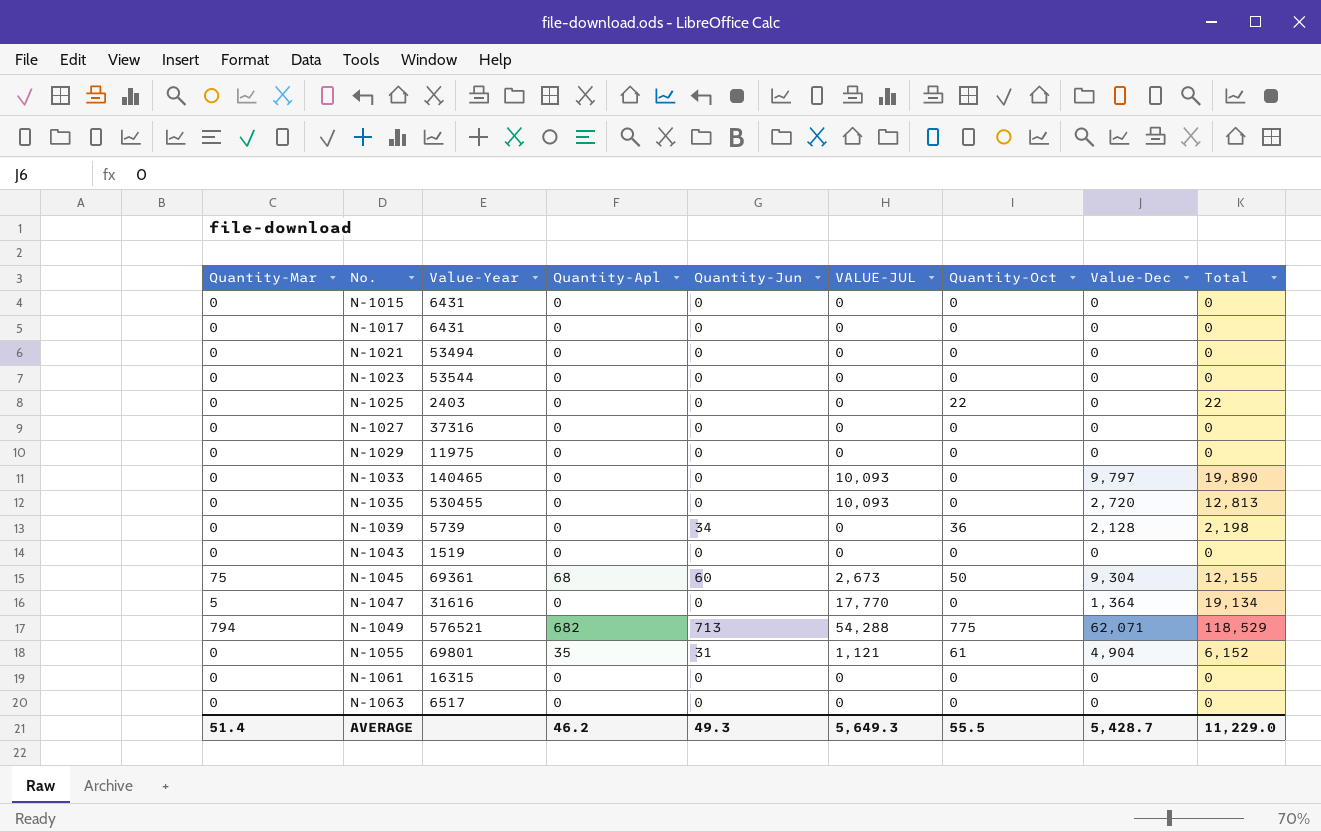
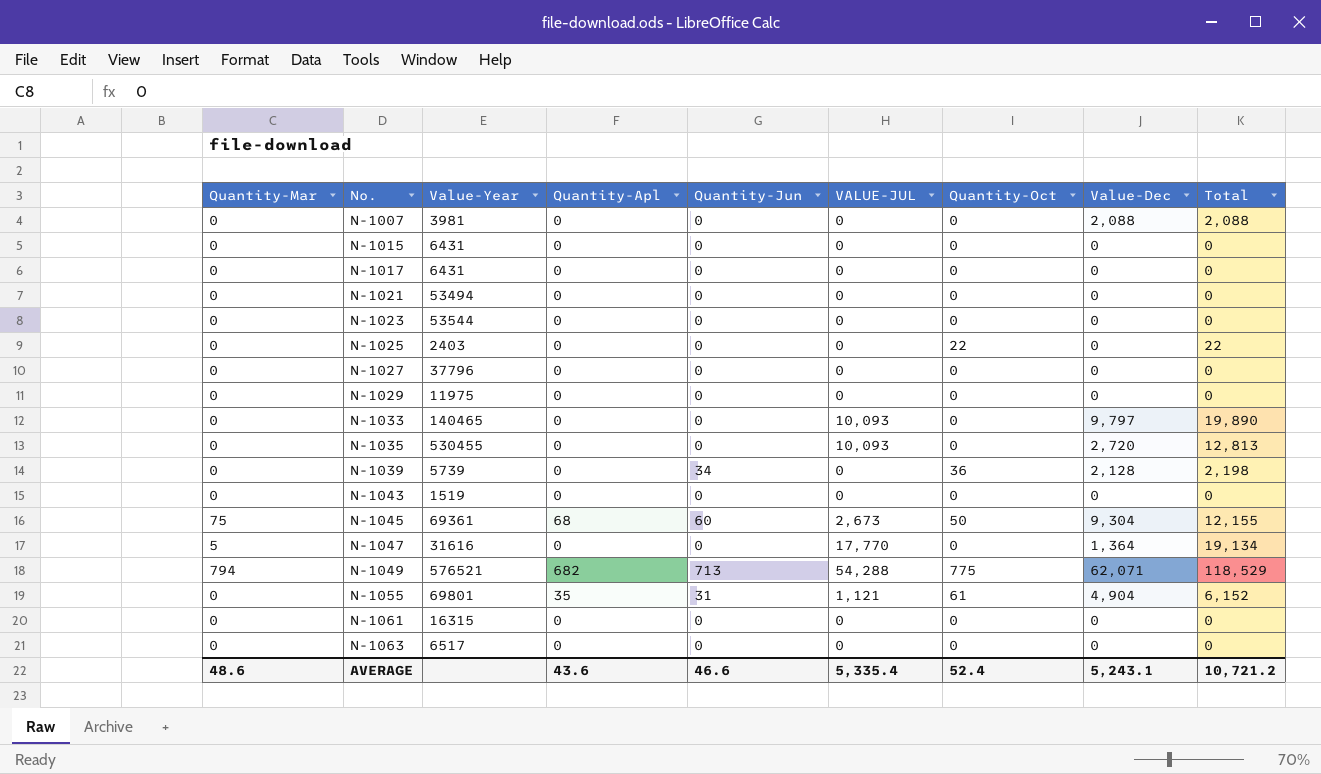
row N-1007: none -> 0 | 3981 | 0 | 0 | 0 | 0 | 2,088 | 2,088
N-1027 | Value-Year: 37316 -> 37796
AVERAGE | Quantity-Mar: 51.4 -> 48.6
AVERAGE | Quantity-Apl: 46.2 -> 43.6
AVERAGE | Quantity-Jun: 49.3 -> 46.6
AVERAGE | VALUE-JUL: 5,649.3 -> 5,335.4
AVERAGE | Quantity-Oct: 55.5 -> 52.4
AVERAGE | Value-Dec: 5,428.7 -> 5,243.1
AVERAGE | Total: 11,229.0 -> 10,721.2

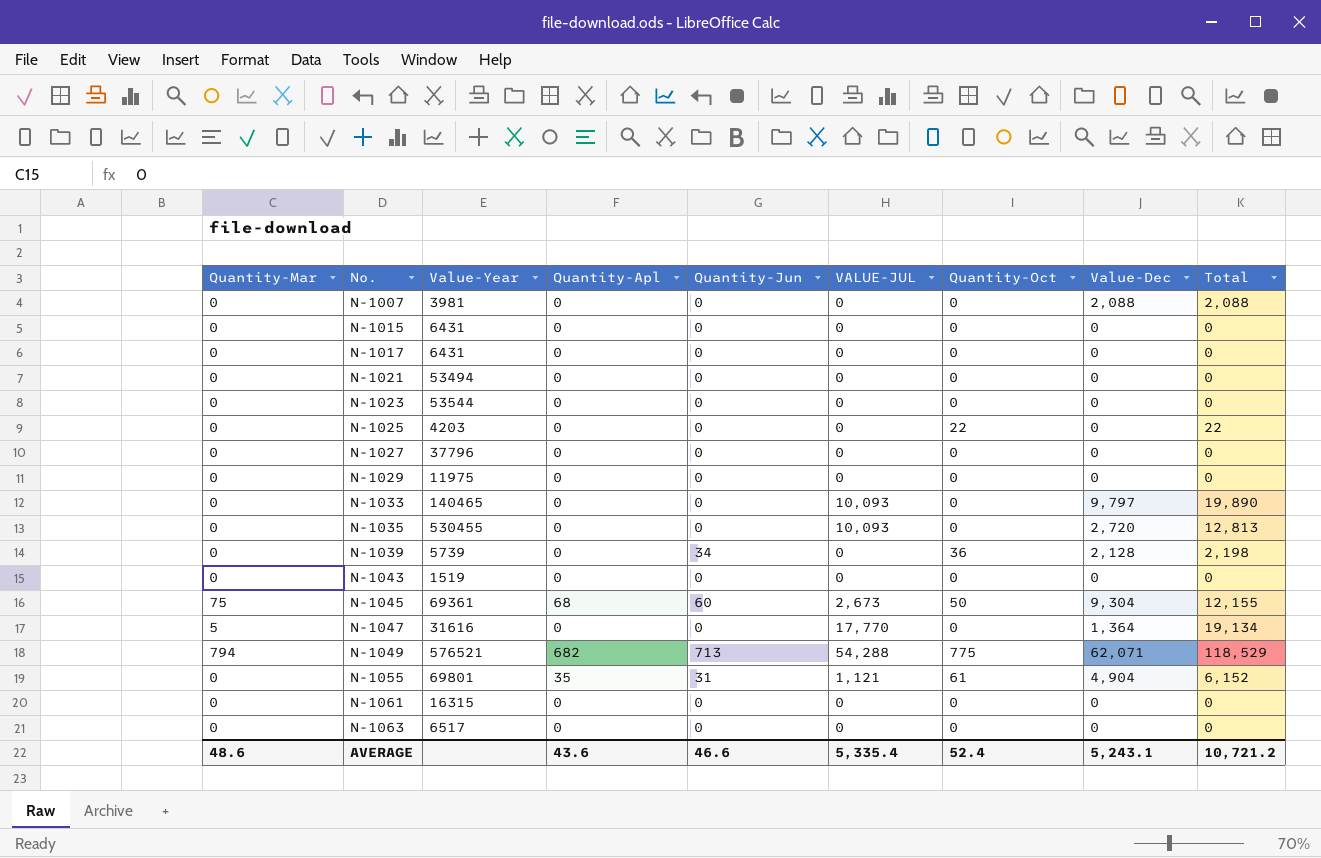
N-1025 | Value-Year: 2403 -> 4203

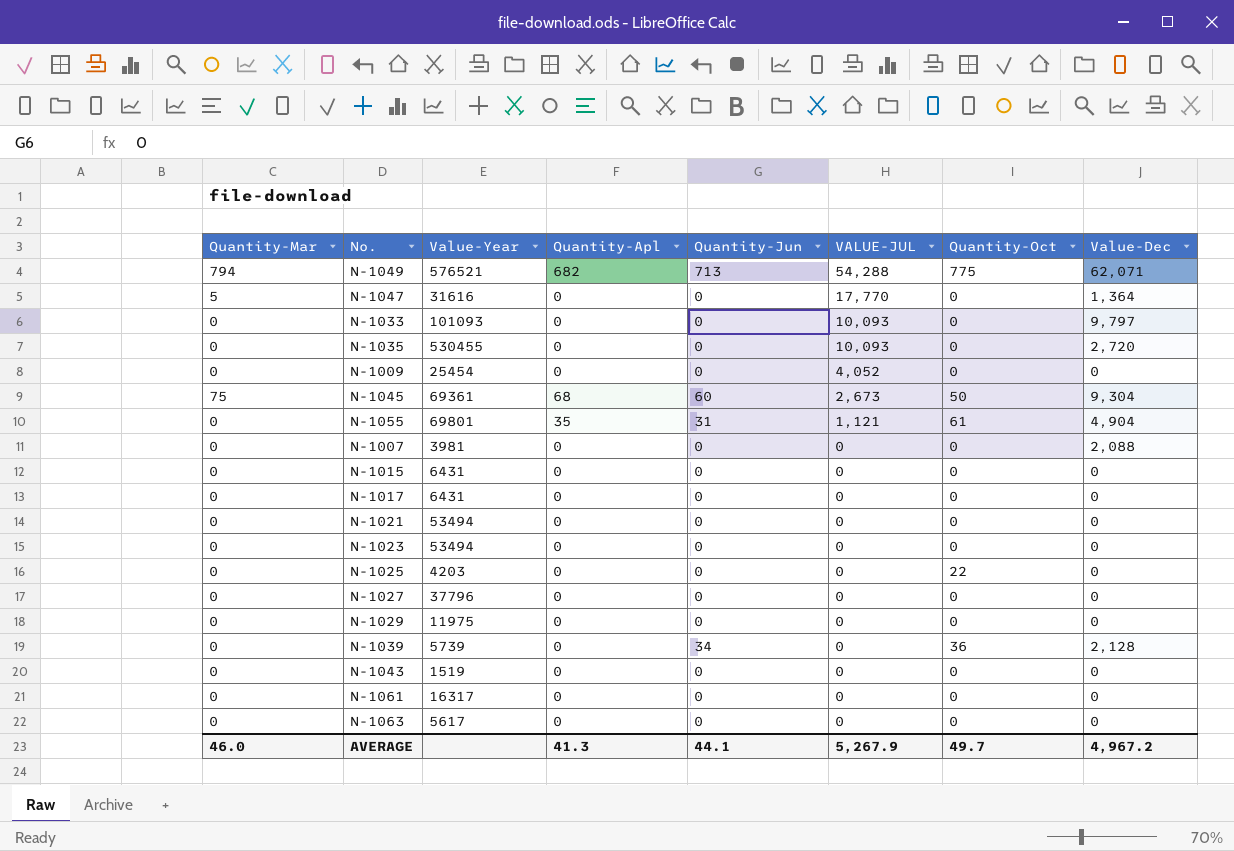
row order: No. ascending -> VALUE-JUL descending
column Total | formula: [Quantity-Apl] + [Quantity-Jun] + [VALUE-JUL] + [Quantity-Oct] + [Value-Dec] -> none
N-1033 | Value-Year: 140465 -> 101093
row N-1009: none -> 0 | 25454 | 0 | 0 | 4,052 | 0 | 0
N-1023 | Value-Year: 53544 -> 53494
N-1061 | Value-Year: 16315 -> 16317
N-1063 | Value-Year: 6517 -> 5617
AVERAGE | Quantity-Mar: 48.6 -> 46.0
AVERAGE | Quantity-Apl: 43.6 -> 41.3
AVERAGE | Quantity-Jun: 46.6 -> 44.1
AVERAGE | VALUE-JUL: 5,335.4 -> 5,267.9
AVERAGE | Quantity-Oct: 52.4 -> 49.7
AVERAGE | Value-Dec: 5,243.1 -> 4,967.2

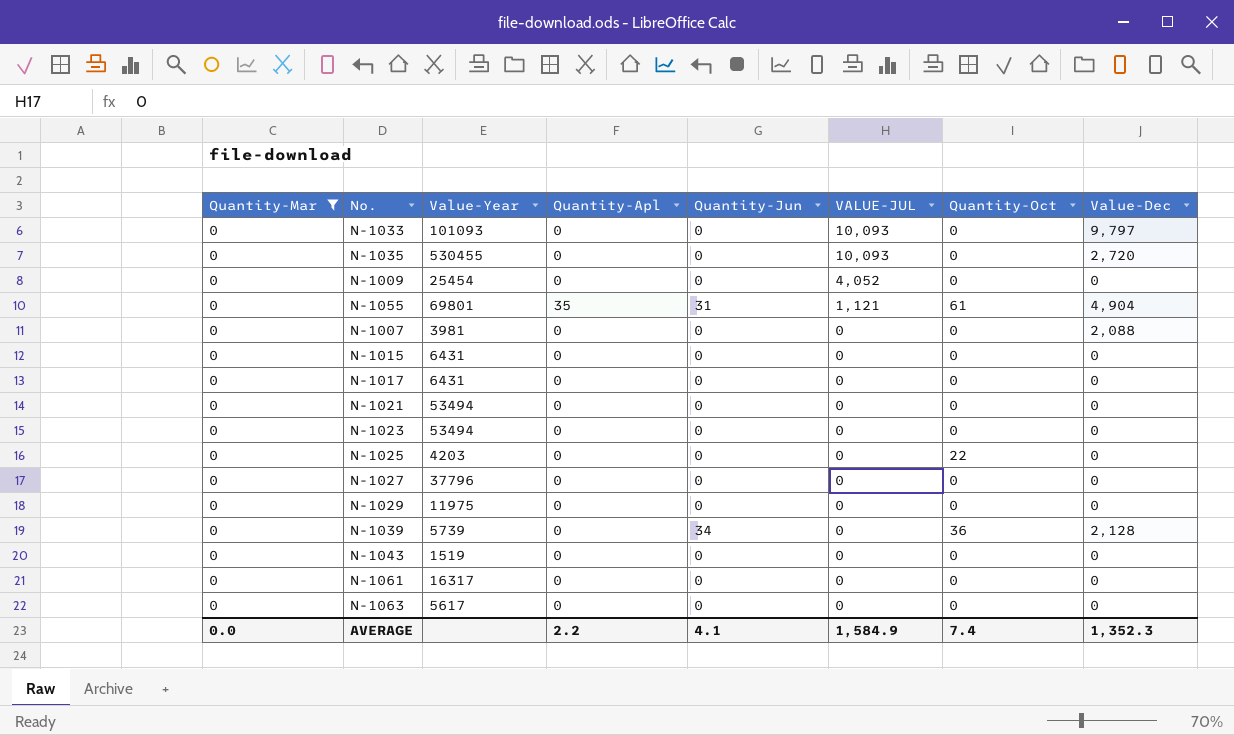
filter: none -> Quantity-Mar = 0
AVERAGE | Quantity-Mar: 46.0 -> 0.0
AVERAGE | Quantity-Apl: 41.3 -> 2.2
AVERAGE | Quantity-Jun: 44.1 -> 4.1
AVERAGE | VALUE-JUL: 5,267.9 -> 1,584.9
AVERAGE | Quantity-Oct: 49.7 -> 7.4
AVERAGE | Value-Dec: 4,967.2 -> 1,352.3

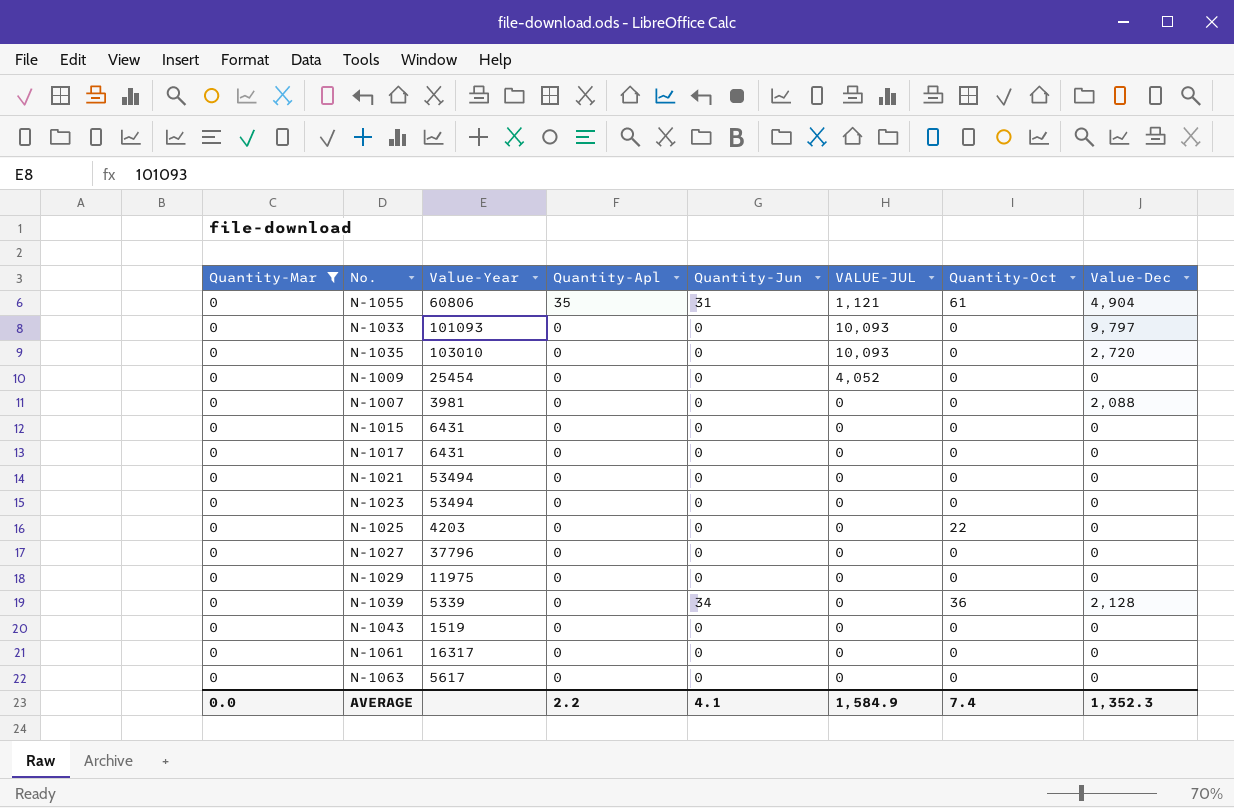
row order: VALUE-JUL descending -> Quantity-Apl descending
N-1055 | Value-Year: 69801 -> 60806
N-1035 | Value-Year: 530455 -> 103010
N-1039 | Value-Year: 5739 -> 5339

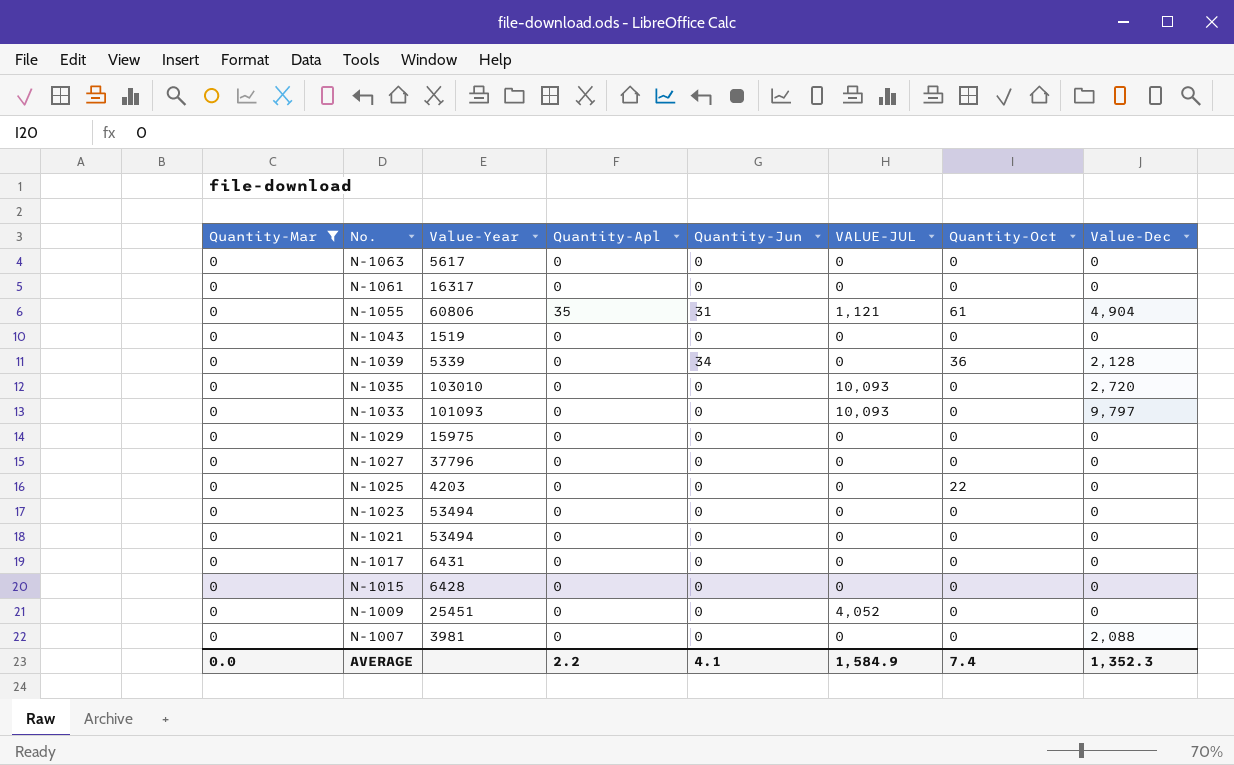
row order: Quantity-Apl descending -> No. descending
N-1029 | Value-Year: 11975 -> 15975
N-1015 | Value-Year: 6431 -> 6428
N-1009 | Value-Year: 25454 -> 25451

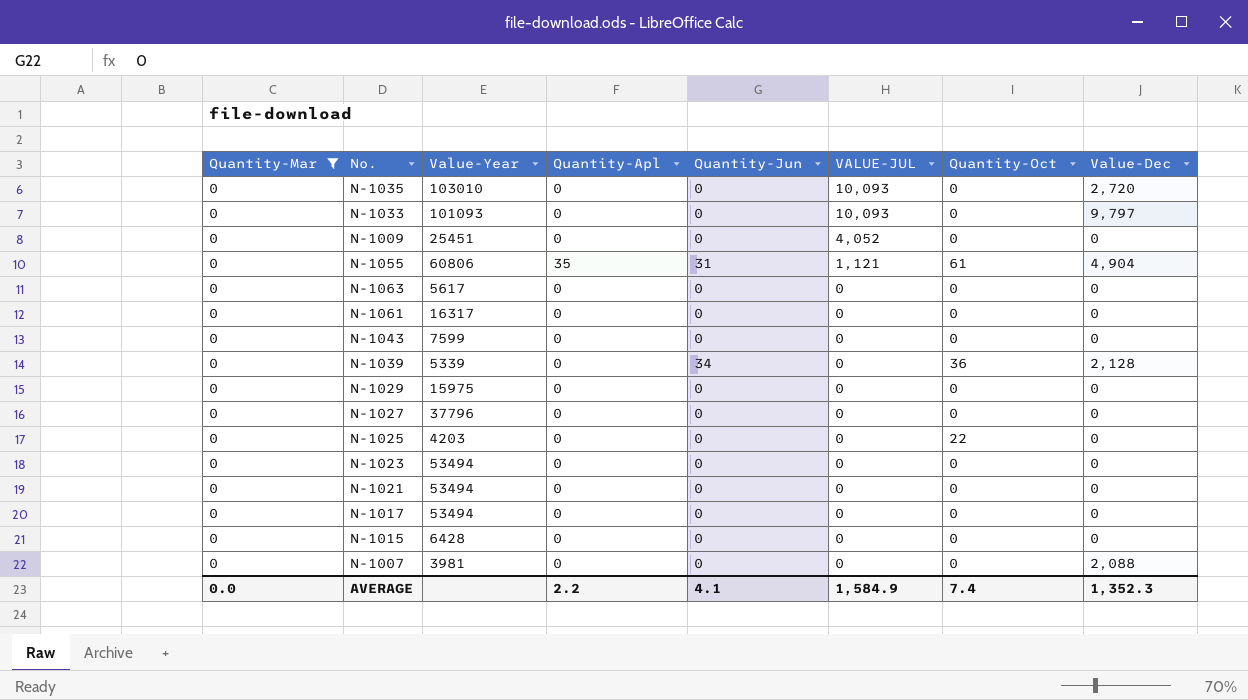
row order: No. descending -> VALUE-JUL descending
N-1043 | Value-Year: 1519 -> 7599
N-1017 | Value-Year: 6431 -> 53494

